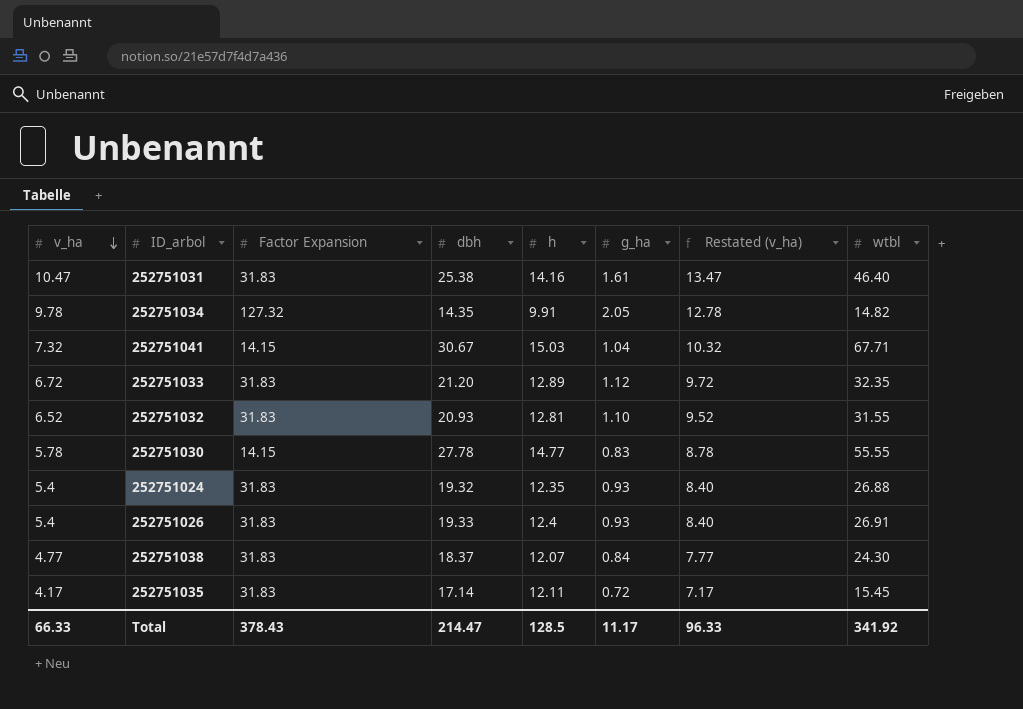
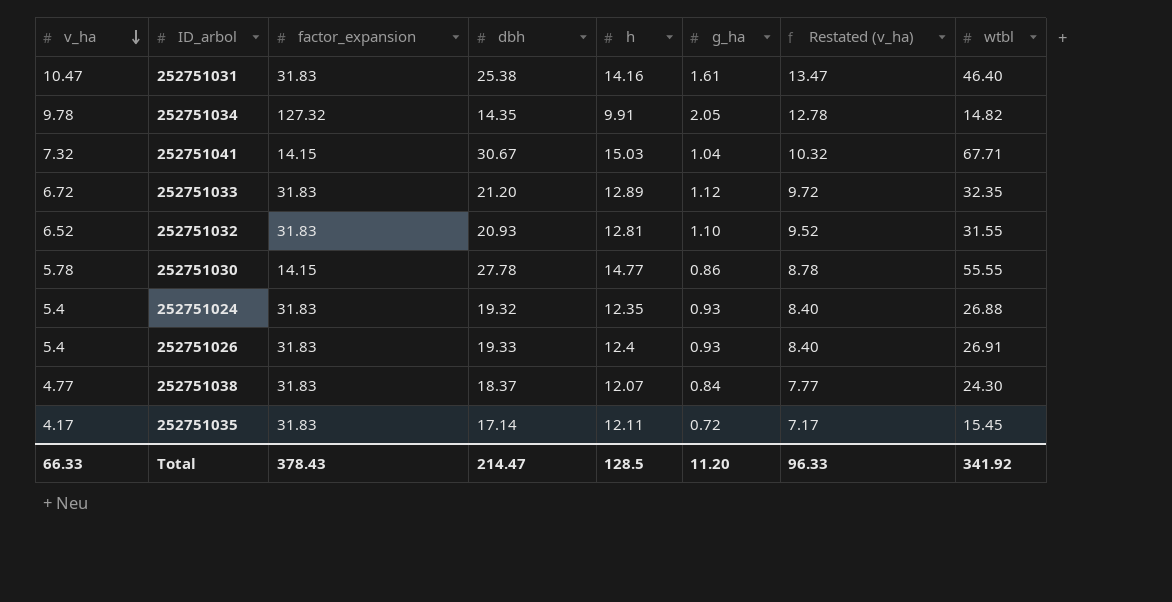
column name: Factor Expansion -> factor_expansion
252751030 | g_ha: 0.83 -> 0.86
Total | g_ha: 11.17 -> 11.20

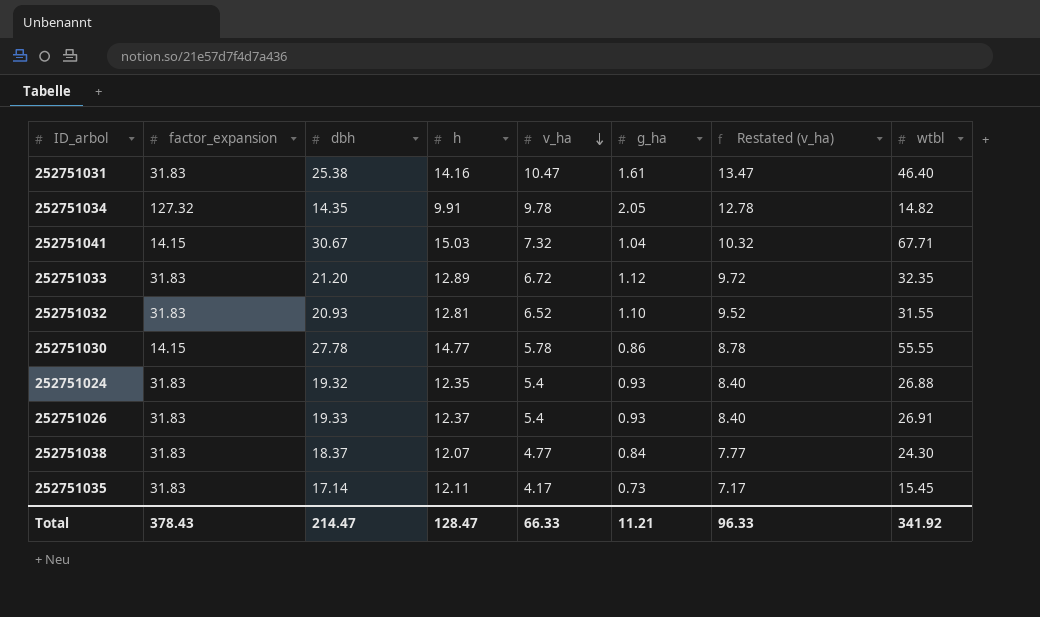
column v_ha | position: 1 -> 5
252751026 | h: 12.4 -> 12.37
252751035 | g_ha: 0.72 -> 0.73
Total | h: 128.5 -> 128.47
Total | g_ha: 11.20 -> 11.21

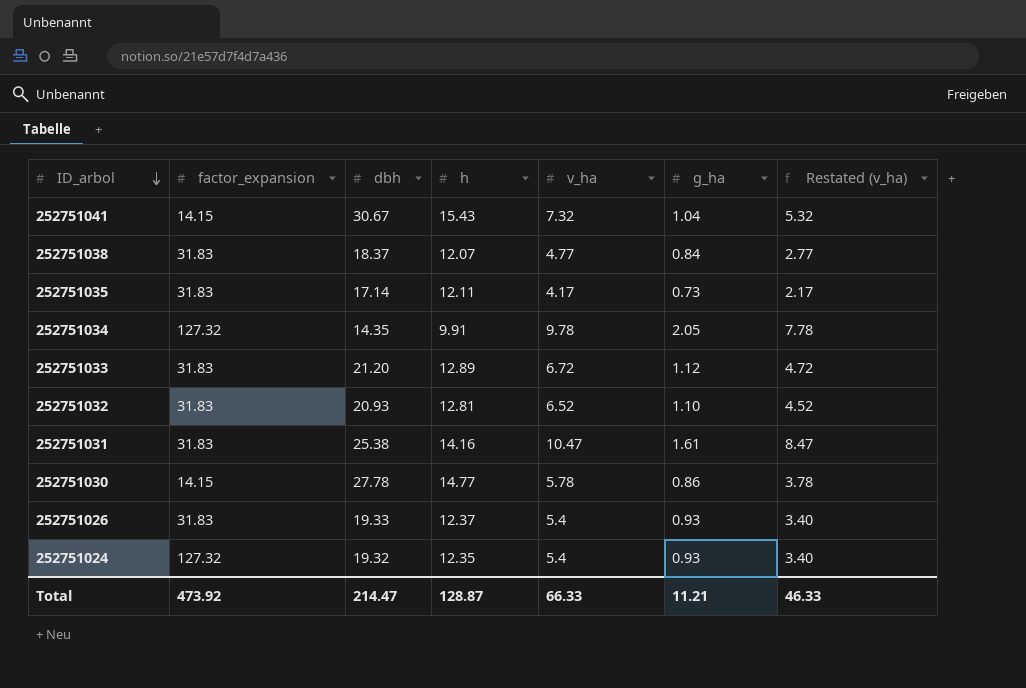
row order: v_ha descending -> ID_arbol descending
column wtbl | position: 8 -> none
column Restated (v_ha) | formula: [v_ha] + 3 -> [v_ha] - 2
252751041 | h: 15.03 -> 15.43
252751024 | factor_expansion: 31.83 -> 127.32
Total | factor_expansion: 378.43 -> 473.92
Total | h: 128.47 -> 128.87
Total | Restated (v_ha): 96.33 -> 46.33

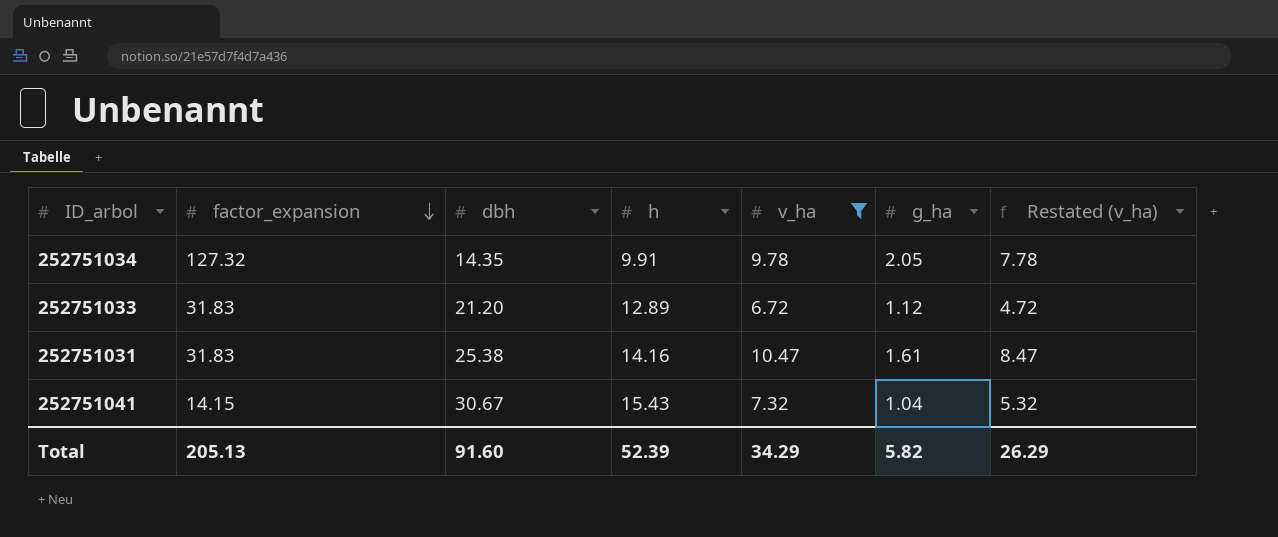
filter: none -> v_ha >= 6.72
row order: ID_arbol descending -> factor_expansion descending
Total | factor_expansion: 473.92 -> 205.13
Total | dbh: 214.47 -> 91.60
Total | h: 128.87 -> 52.39
Total | v_ha: 66.33 -> 34.29
Total | g_ha: 11.21 -> 5.82
Total | Restated (v_ha): 46.33 -> 26.29

